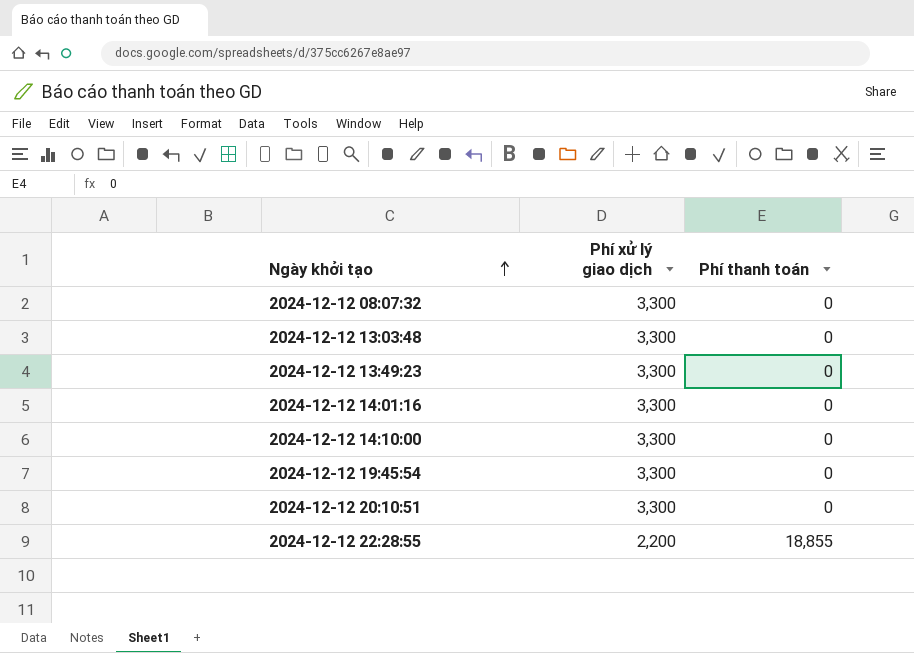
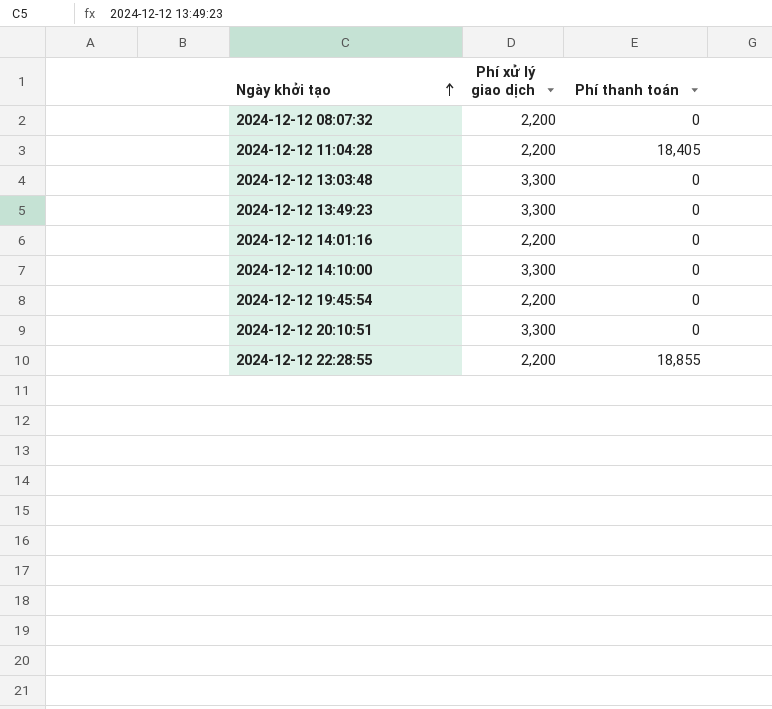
2024-12-12 08:07:32 | Phí xử lý giao dịch: 3,300 -> 2,200
row 2024-12-12 11:04:28: none -> 2,200 | 18,405
2024-12-12 14:01:16 | Phí xử lý giao dịch: 3,300 -> 2,200
2024-12-12 19:45:54 | Phí xử lý giao dịch: 3,300 -> 2,200

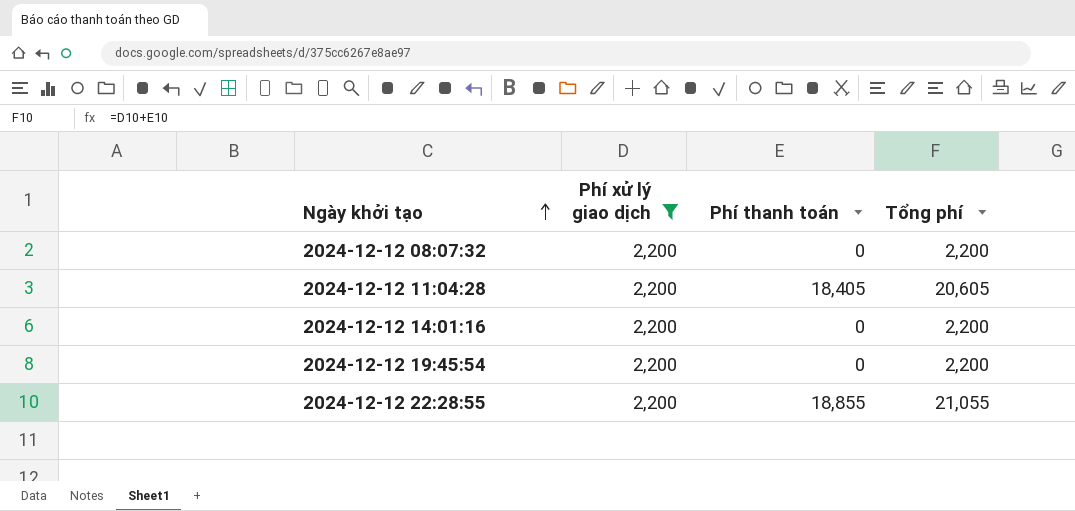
filter: none -> Phí xử lý giao dịch = 2,200
column Tổng phí | formula: none -> [Phí xử lý giao dịch] + [Phí thanh toán]

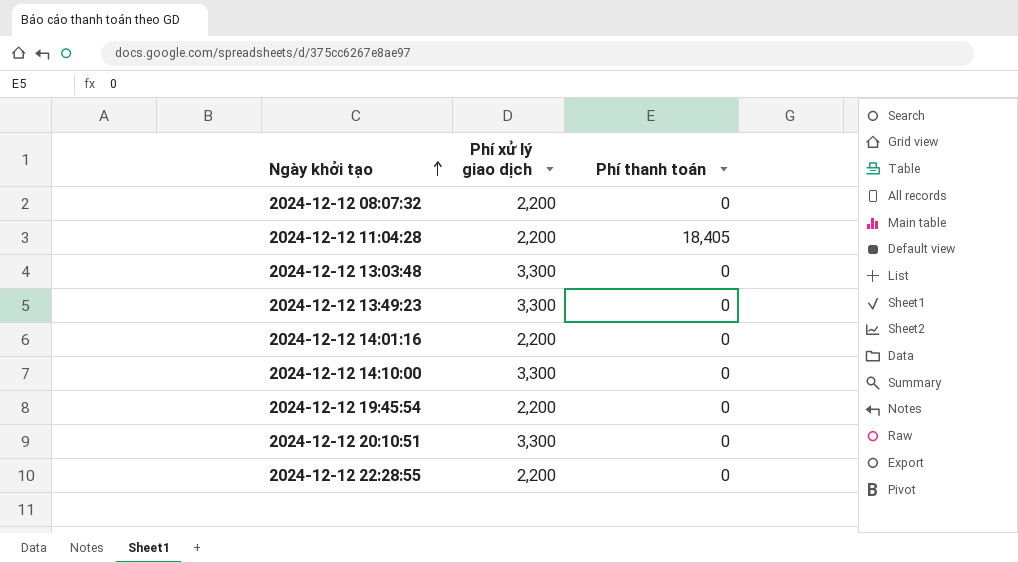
filter: Phí xử lý giao dịch = 2,200 -> none
column Tổng phí | formula: [Phí xử lý giao dịch] + [Phí thanh toán] -> none
2024-12-12 22:28:55 | Phí thanh toán: 18,855 -> 0

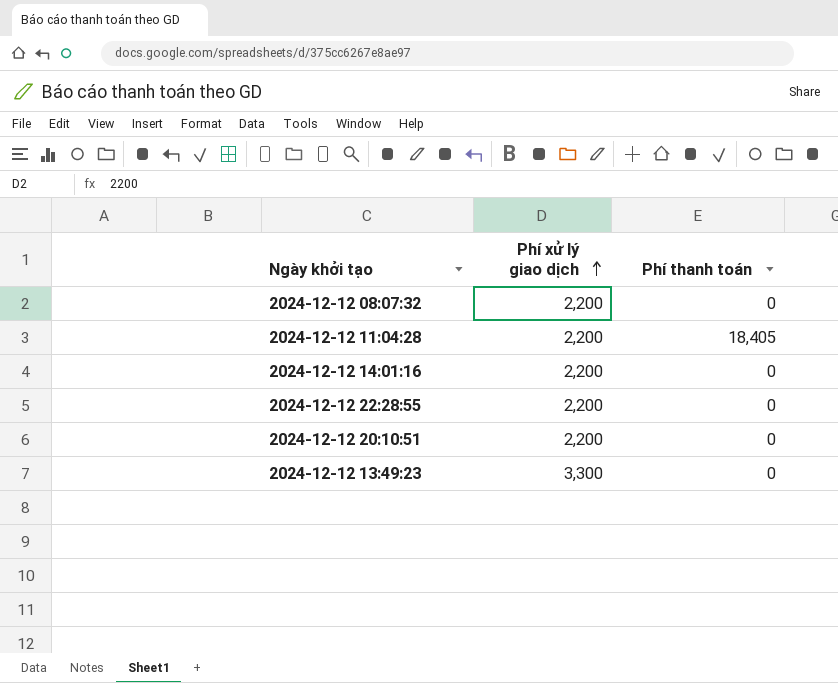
row order: Ngày khởi tạo ascending -> Phí xử lý giao dịch ascending
row 2024-12-12 13:03:48: 3,300 | 0 -> none
row 2024-12-12 14:10:00: 3,300 | 0 -> none
row 2024-12-12 19:45:54: 2,200 | 0 -> none
2024-12-12 20:10:51 | Phí xử lý giao dịch: 3,300 -> 2,200

